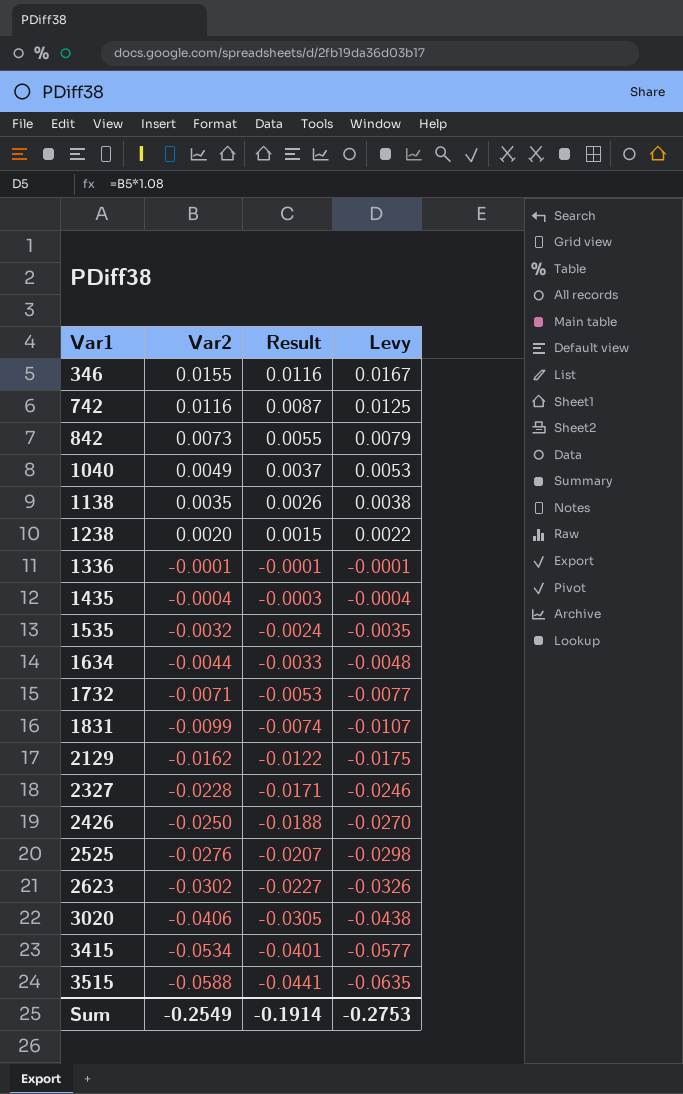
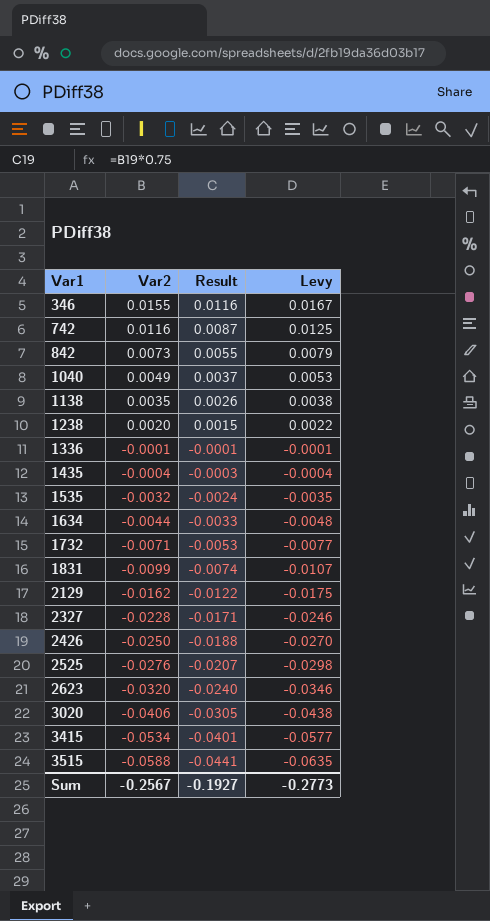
2623 | Var2: -0.0302 -> -0.0320
2623 | Result: -0.0227 -> -0.0240
2623 | Levy: -0.0326 -> -0.0346
Sum | Var2: -0.2549 -> -0.2567
Sum | Result: -0.1914 -> -0.1927
Sum | Levy: -0.2753 -> -0.2773

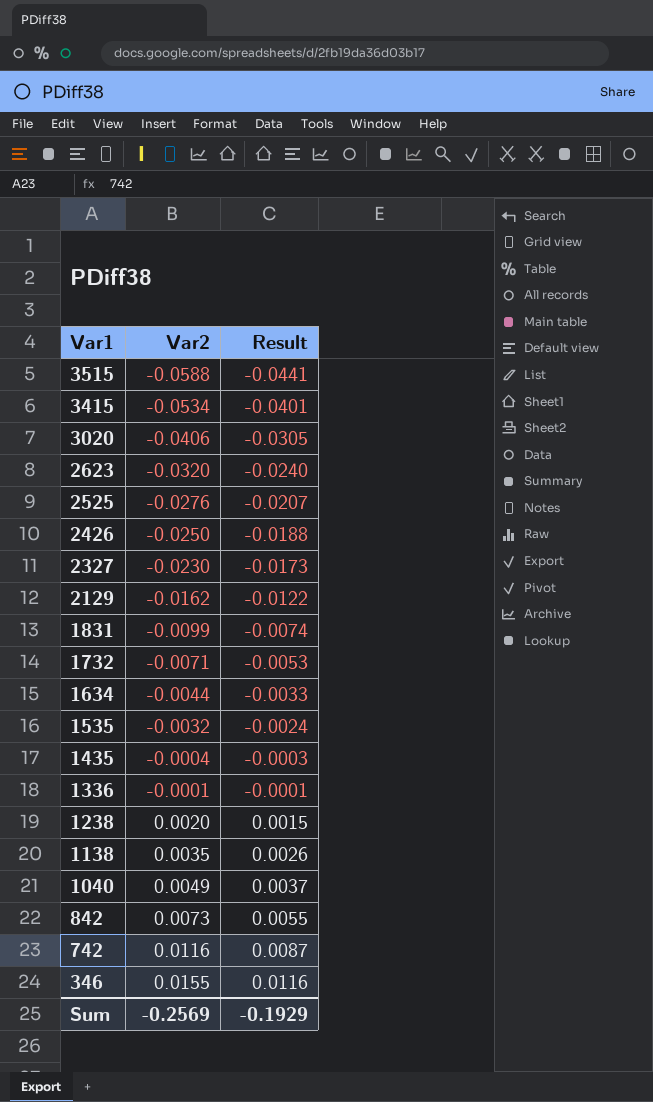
row order: Var1 ascending -> Var1 descending
column Levy | formula: [Var2] * 1.08 -> none
2327 | Var2: -0.0228 -> -0.0230
2327 | Result: -0.0171 -> -0.0173
Sum | Var2: -0.2567 -> -0.2569
Sum | Result: -0.1927 -> -0.1929

